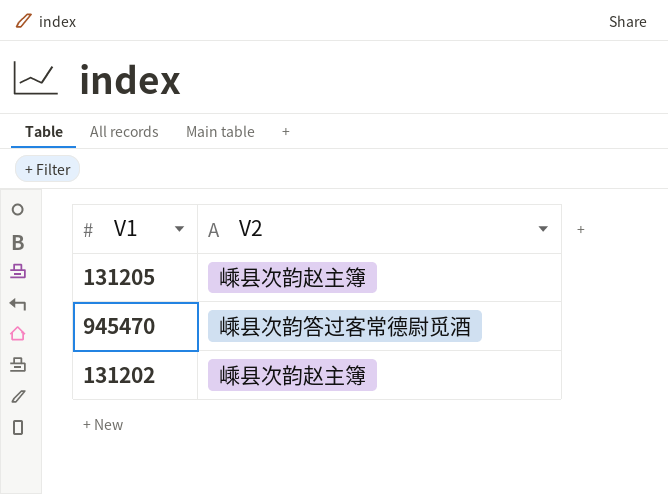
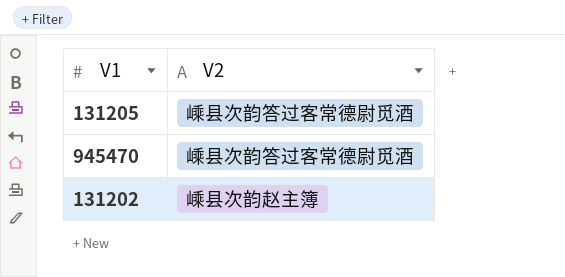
131205 | V2: 嵊县次韵赵主簿 -> 嵊县次韵答过客常德尉觅酒

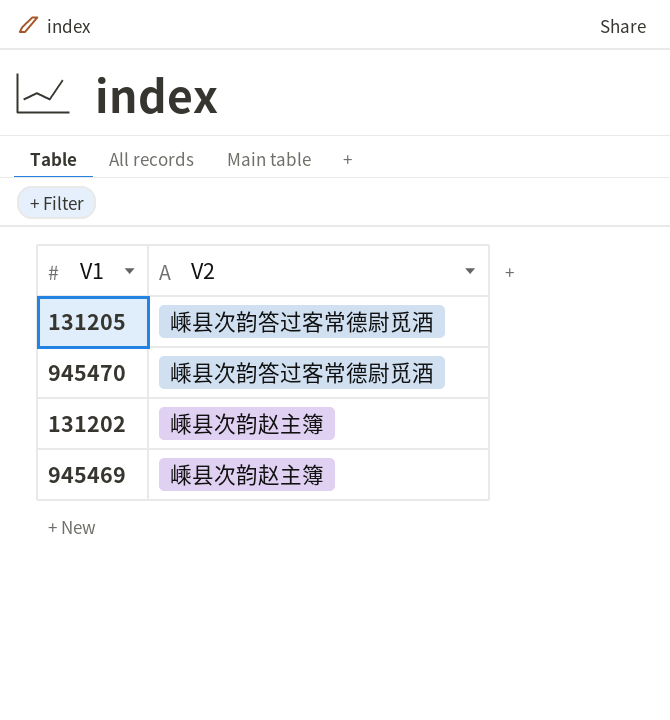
row 945469: none -> 嵊县次韵赵主簿

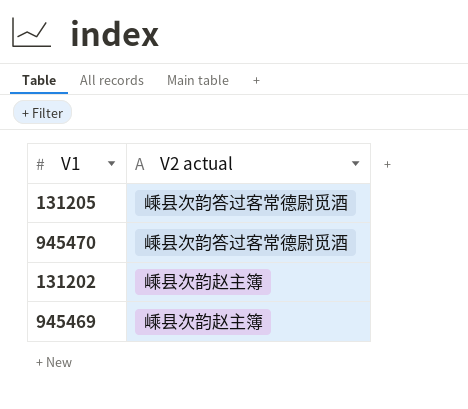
column name: V2 -> V2 actual

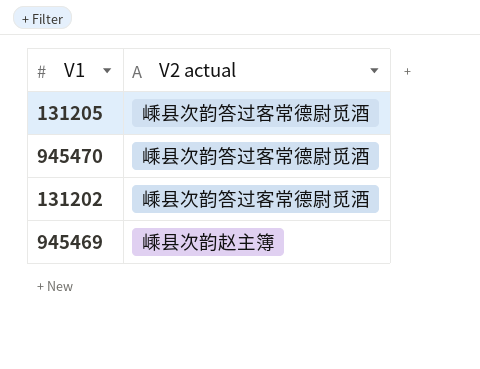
131202 | V2 actual: 嵊县次韵赵主簿 -> 嵊县次韵答过客常德尉觅酒

